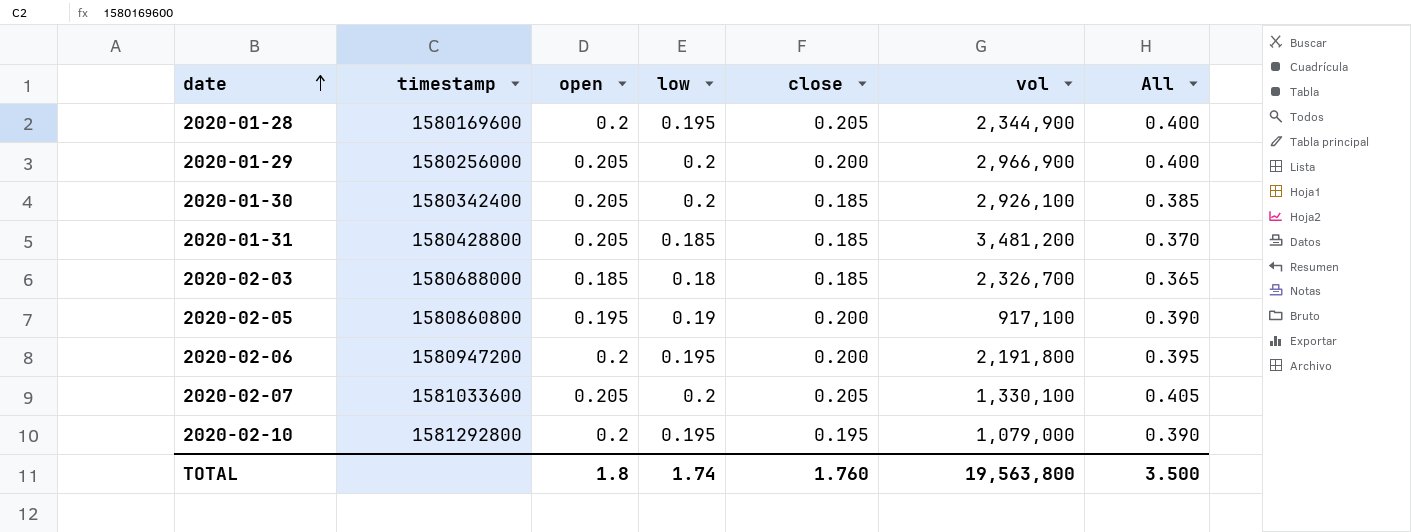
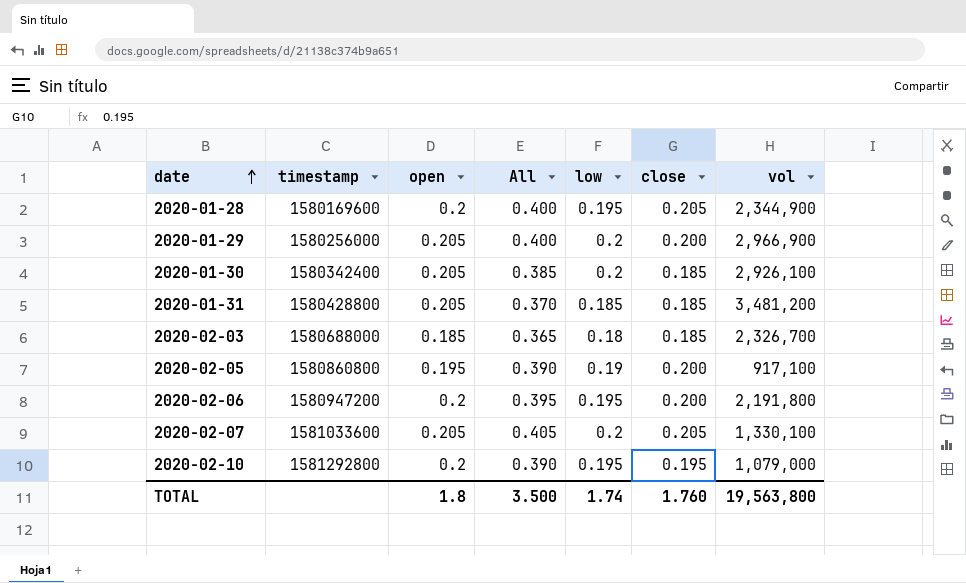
column All | position: 7 -> 4

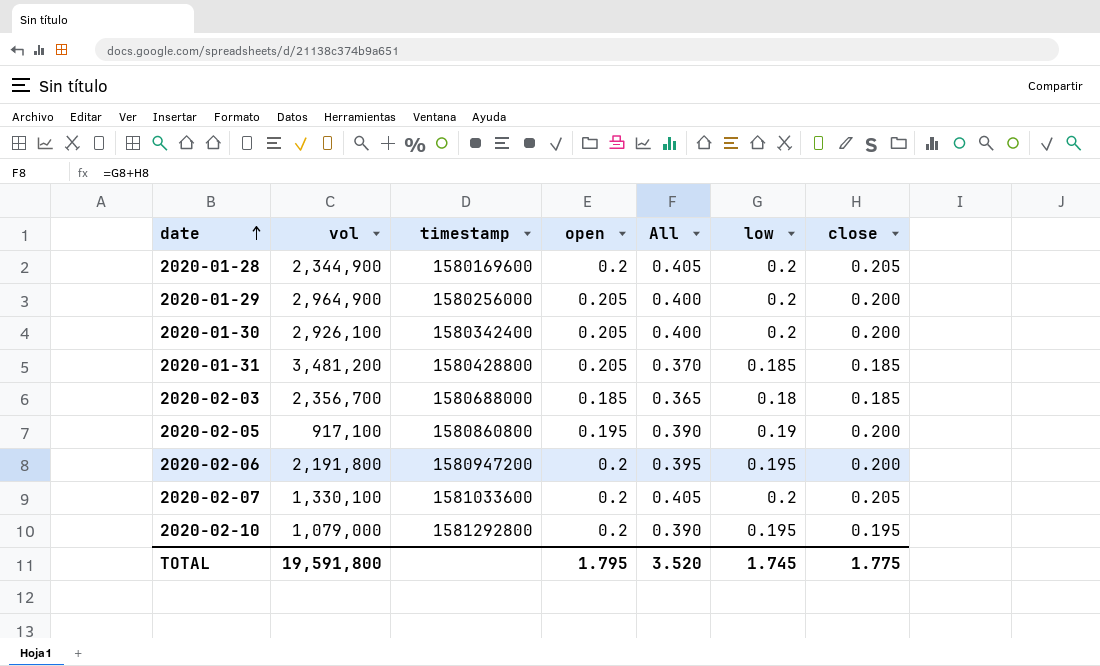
column vol | position: 7 -> 2
2020-01-28 | All: 0.400 -> 0.405
2020-01-28 | low: 0.195 -> 0.2
2020-01-29 | vol: 2,966,900 -> 2,964,900
2020-01-30 | All: 0.385 -> 0.400
2020-01-30 | close: 0.185 -> 0.200
2020-02-03 | vol: 2,326,700 -> 2,356,700
2020-02-07 | open: 0.205 -> 0.2
TOTAL | vol: 19,563,800 -> 19,591,800
TOTAL | open: 1.8 -> 1.795
TOTAL | All: 3.500 -> 3.520
TOTAL | low: 1.74 -> 1.745
TOTAL | close: 1.760 -> 1.775

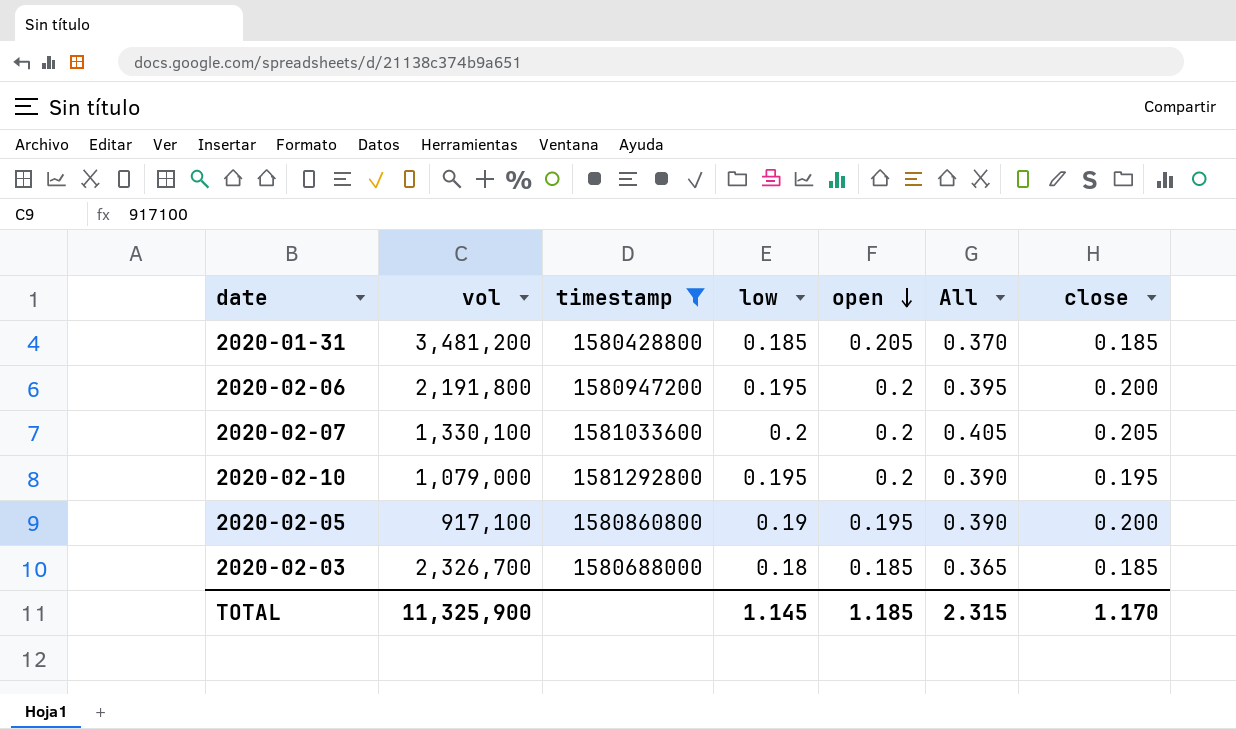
filter: none -> timestamp >= 1580428800
row order: date ascending -> open descending
column low | position: 6 -> 4
2020-02-03 | vol: 2,356,700 -> 2,326,700
TOTAL | vol: 19,591,800 -> 11,325,900
TOTAL | low: 1.745 -> 1.145
TOTAL | open: 1.795 -> 1.185
TOTAL | All: 3.520 -> 2.315
TOTAL | close: 1.775 -> 1.170

